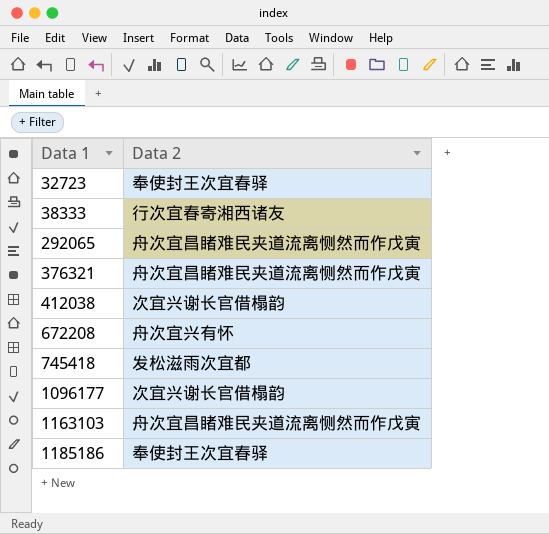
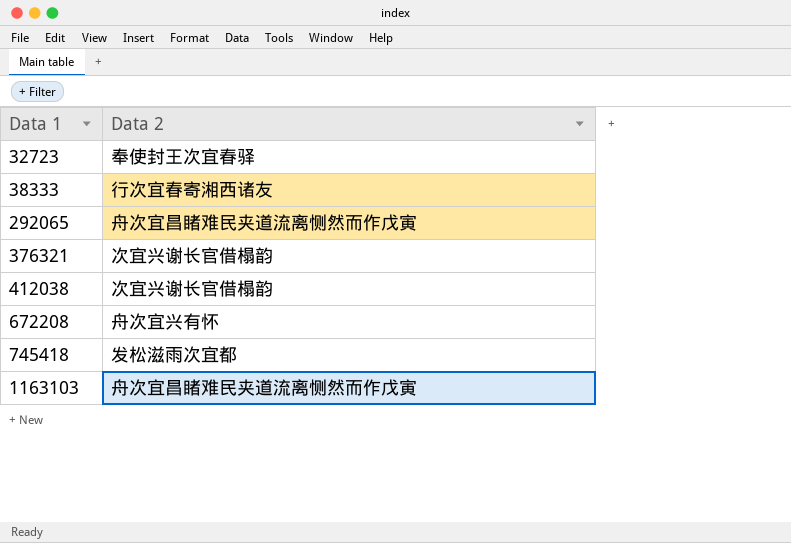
row 1096177: 次宜兴谢长官借榻韵 -> none
row 1185186: 奉使封王次宜春驿 -> none
376321 | Data 2: 舟次宜昌睹难民夹道流离恻然而作戊寅 -> 次宜兴谢长官借榻韵

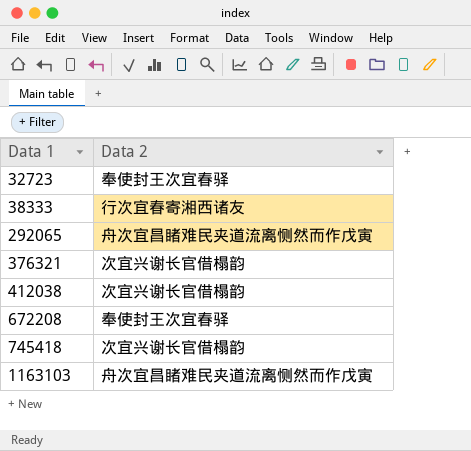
672208 | Data 2: 舟次宜兴有怀 -> 奉使封王次宜春驿
745418 | Data 2: 发松滋雨次宜都 -> 次宜兴谢长官借榻韵

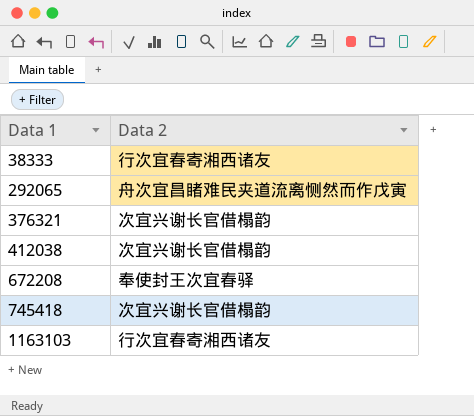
row 32723: 奉使封王次宜春驿 -> none
1163103 | Data 2: 舟次宜昌睹难民夹道流离恻然而作戊寅 -> 行次宜春寄湘西诸友

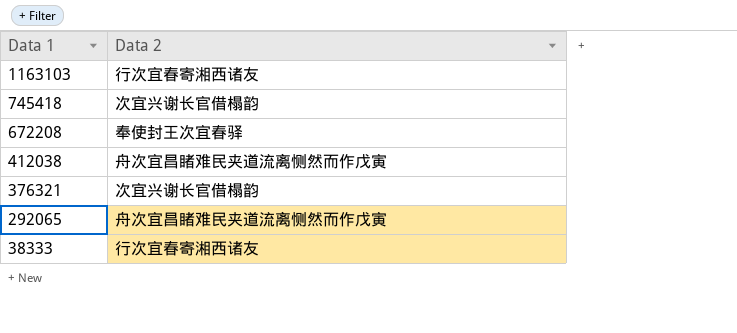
row order: Data 1 ascending -> Data 1 descending
412038 | Data 2: 次宜兴谢长官借榻韵 -> 舟次宜昌睹难民夹道流离恻然而作戊寅

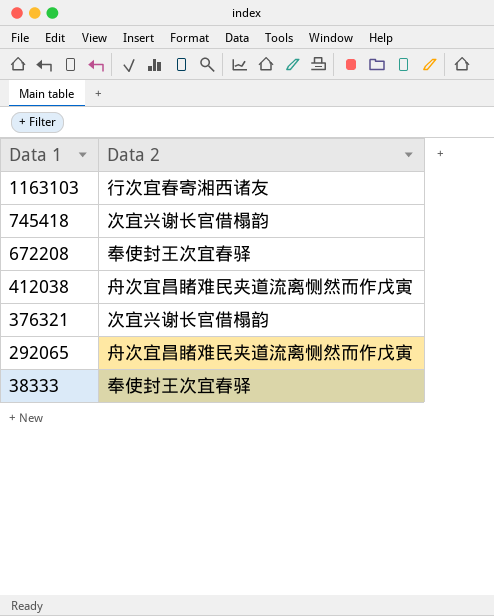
38333 | Data 2: 行次宜春寄湘西诸友 -> 奉使封王次宜春驿

